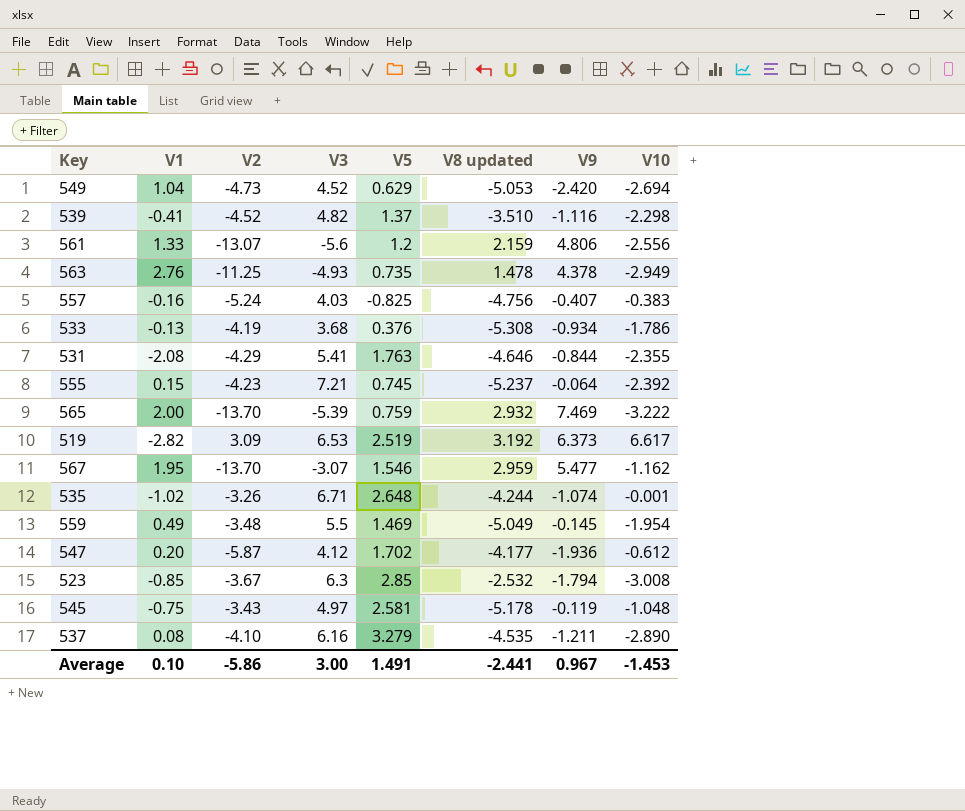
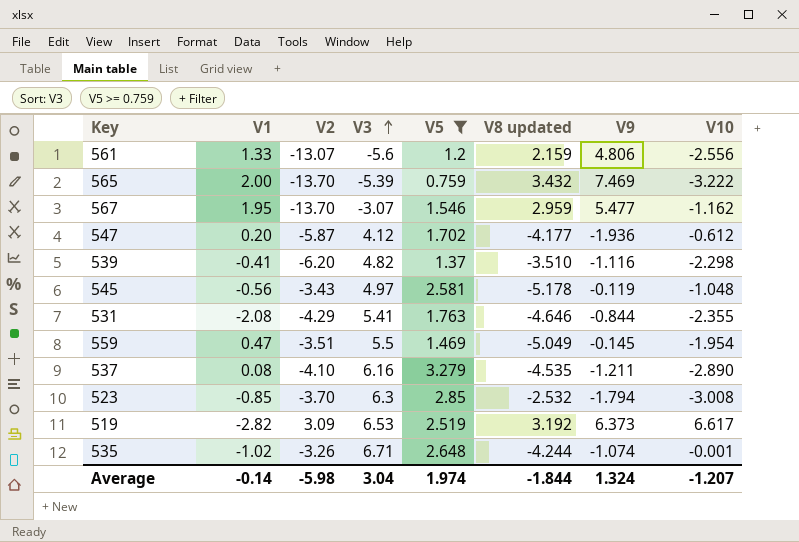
filter: none -> V5 >= 0.759
row order: none -> V3 ascending
565 | V8 updated: 2.932 -> 3.432
539 | V2: -4.52 -> -6.20
545 | V1: -0.75 -> -0.56
559 | V1: 0.49 -> 0.47
559 | V2: -3.48 -> -3.51
523 | V2: -3.67 -> -3.70
Average | V1: 0.10 -> -0.14
Average | V2: -5.86 -> -5.98
Average | V3: 3.00 -> 3.04
Average | V5: 1.491 -> 1.974
Average | V8 updated: -2.441 -> -1.844
Average | V9: 0.967 -> 1.324
Average | V10: -1.453 -> -1.207

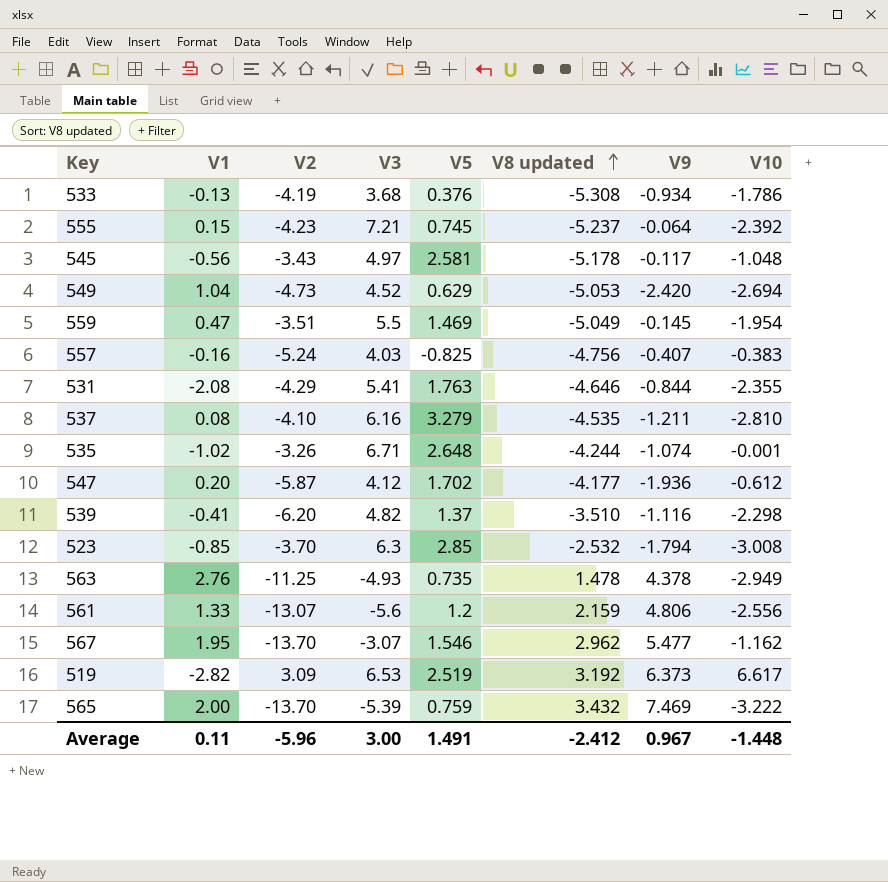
filter: V5 >= 0.759 -> none
row order: V3 ascending -> V8 updated ascending
545 | V9: -0.119 -> -0.117
537 | V10: -2.890 -> -2.810
567 | V8 updated: 2.959 -> 2.962
Average | V1: -0.14 -> 0.11
Average | V2: -5.98 -> -5.96
Average | V3: 3.04 -> 3.00
Average | V5: 1.974 -> 1.491
Average | V8 updated: -1.844 -> -2.412
Average | V9: 1.324 -> 0.967
Average | V10: -1.207 -> -1.448

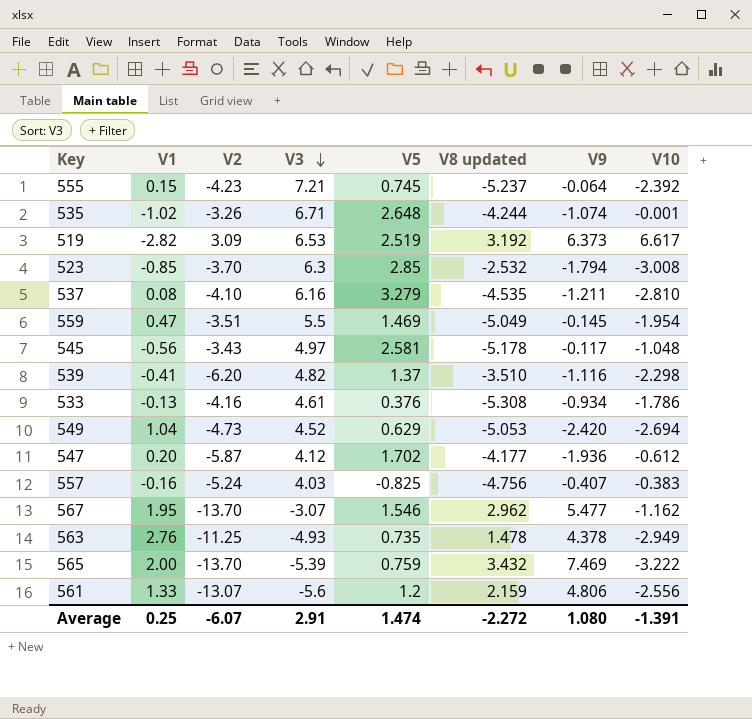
row order: V8 updated ascending -> V3 descending
row 531: -2.08 | -4.29 | 5.41 | 1.763 | -4.646 | -0.844 | -2.355 -> none
533 | V2: -4.19 -> -4.16
533 | V3: 3.68 -> 4.61
Average | V1: 0.11 -> 0.25
Average | V2: -5.96 -> -6.07
Average | V3: 3.00 -> 2.91
Average | V5: 1.491 -> 1.474
Average | V8 updated: -2.412 -> -2.272
Average | V9: 0.967 -> 1.080
Average | V10: -1.448 -> -1.391

